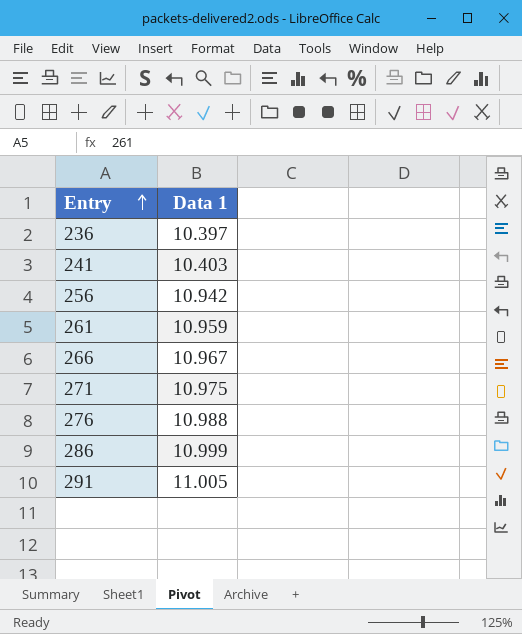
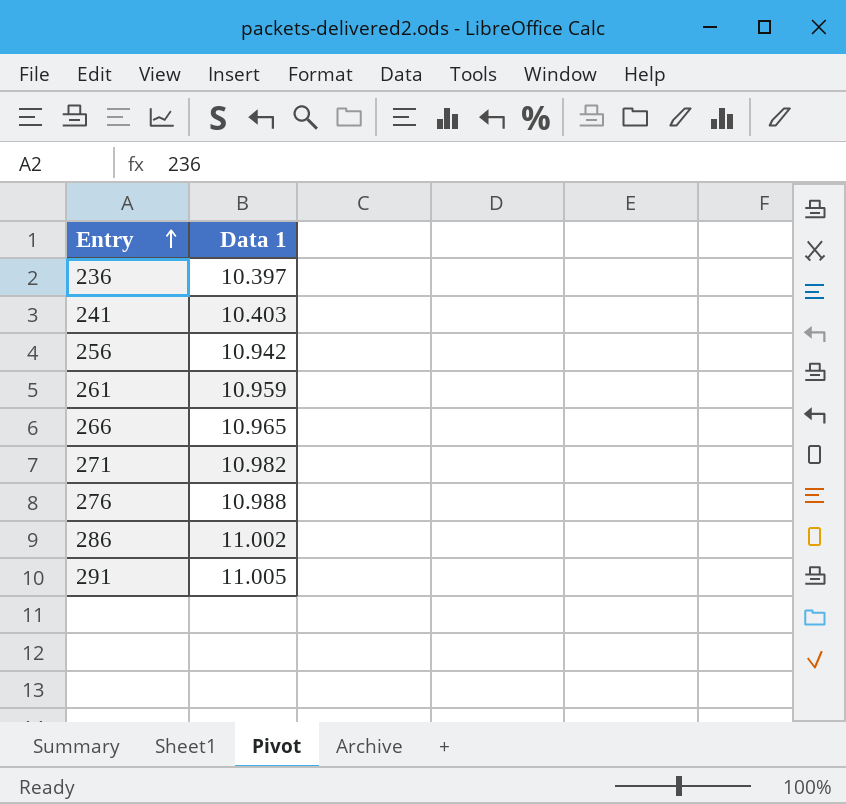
266 | Data 1: 10.967 -> 10.965
271 | Data 1: 10.975 -> 10.982
286 | Data 1: 10.999 -> 11.002

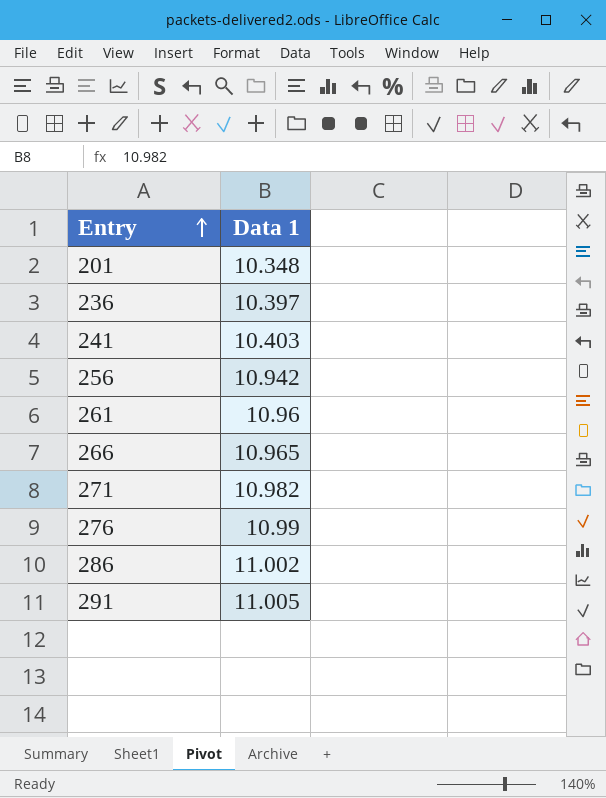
row 201: none -> 10.348
261 | Data 1: 10.959 -> 10.96
276 | Data 1: 10.988 -> 10.99

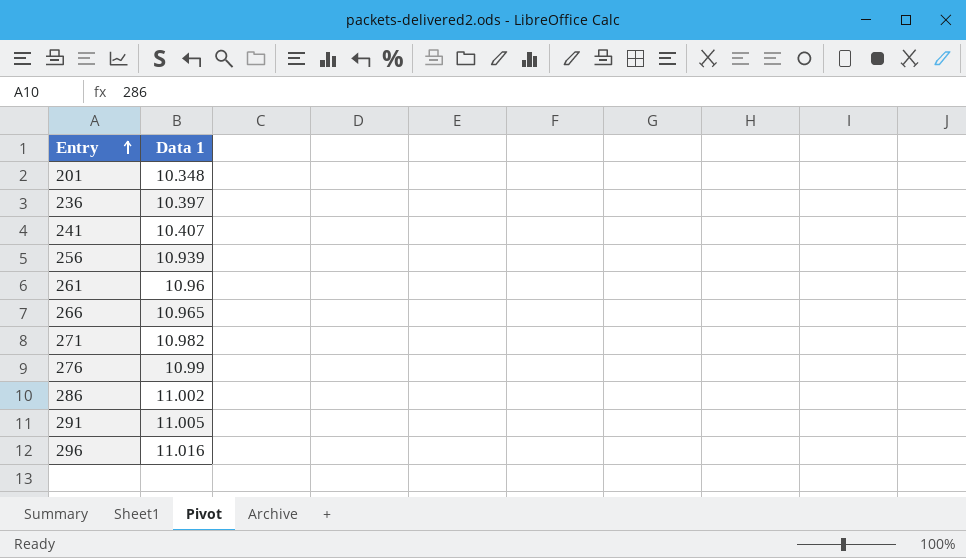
241 | Data 1: 10.403 -> 10.407
256 | Data 1: 10.942 -> 10.939
row 296: none -> 11.016

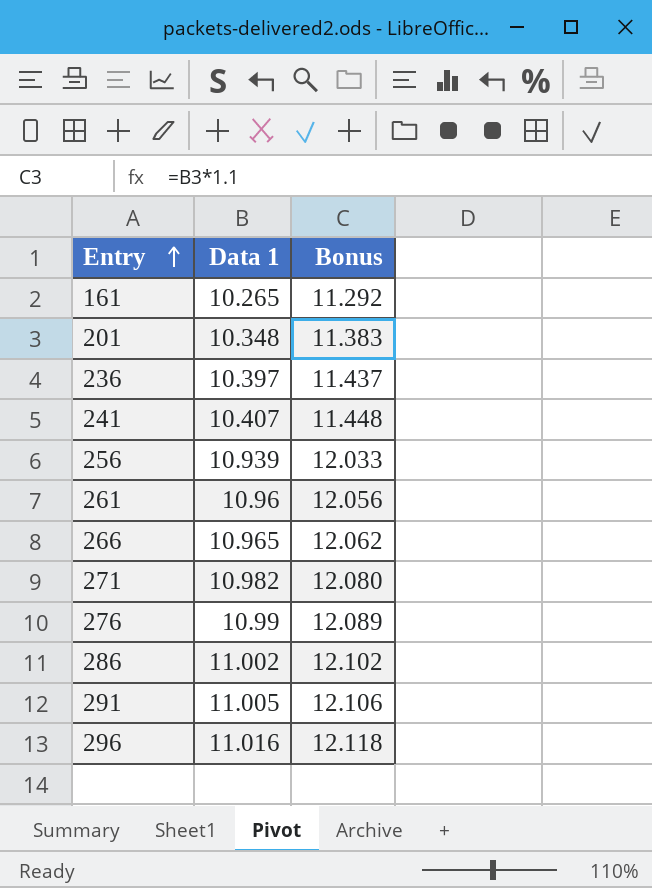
column Bonus | formula: none -> [Data 1] * 1.1
row 161: none -> 10.265 | 11.292

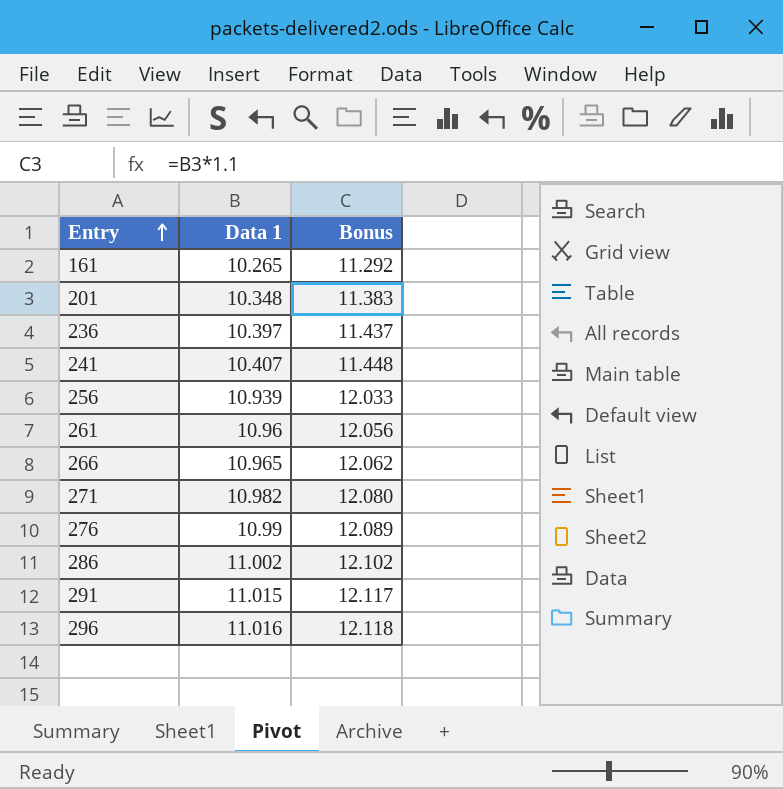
291 | Data 1: 11.005 -> 11.015
291 | Bonus: 12.106 -> 12.117

